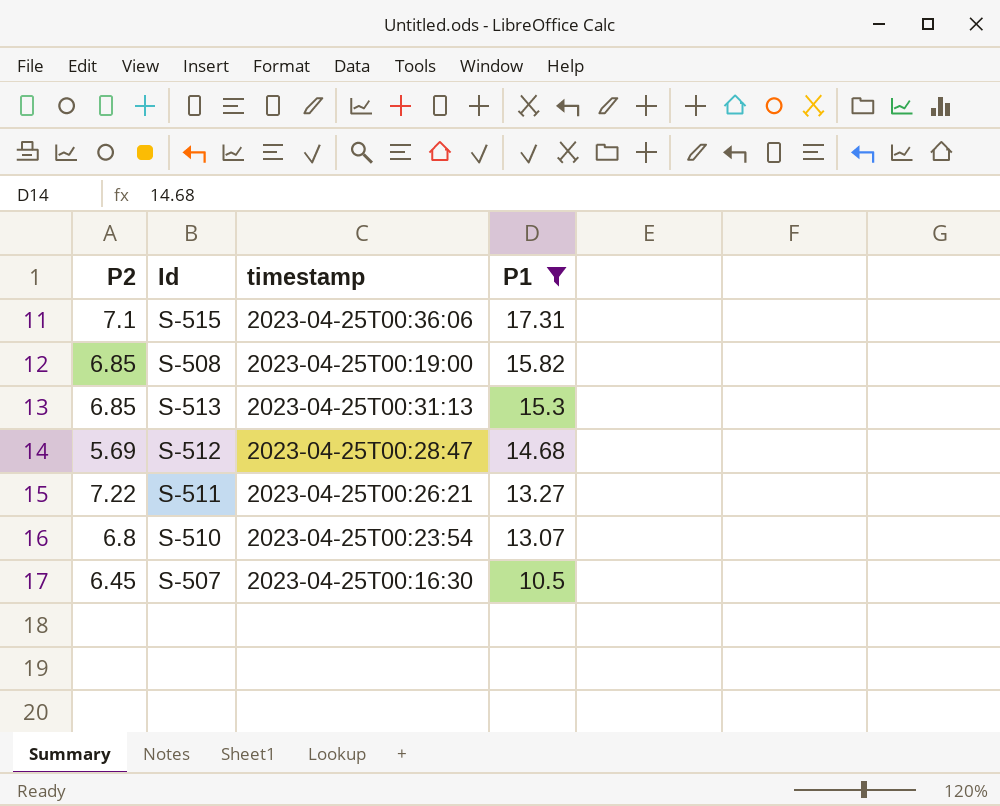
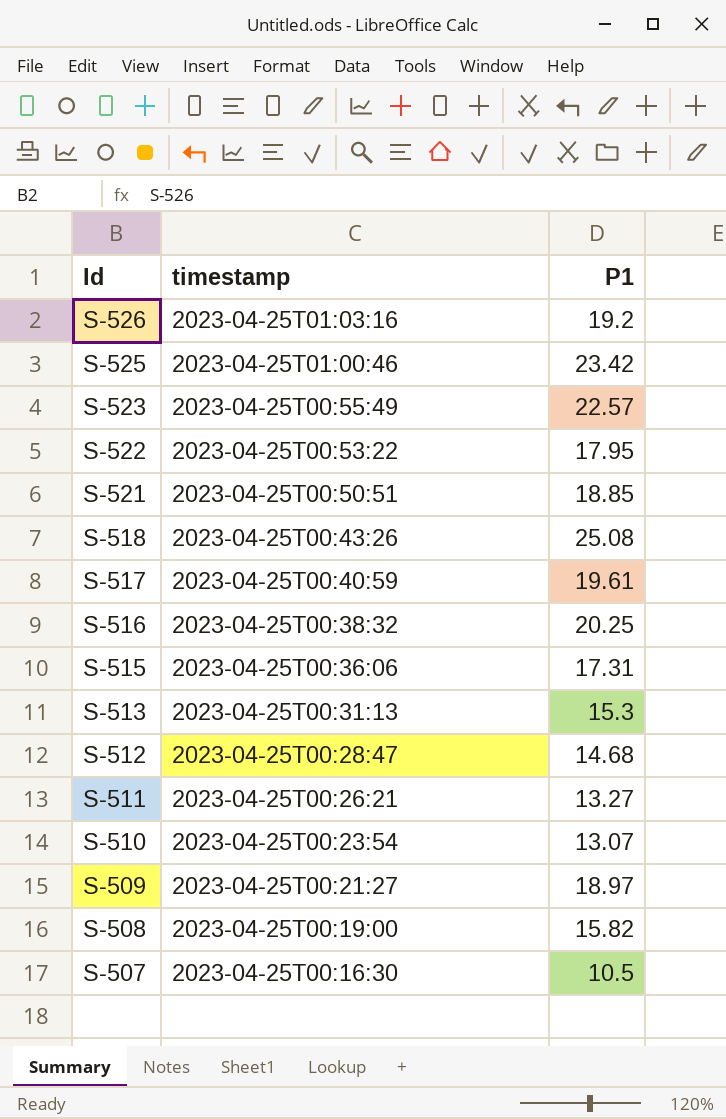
filter: P1 <= 17.31 -> none
row order: P1 descending -> Id descending
column P2 | position: 1 -> none

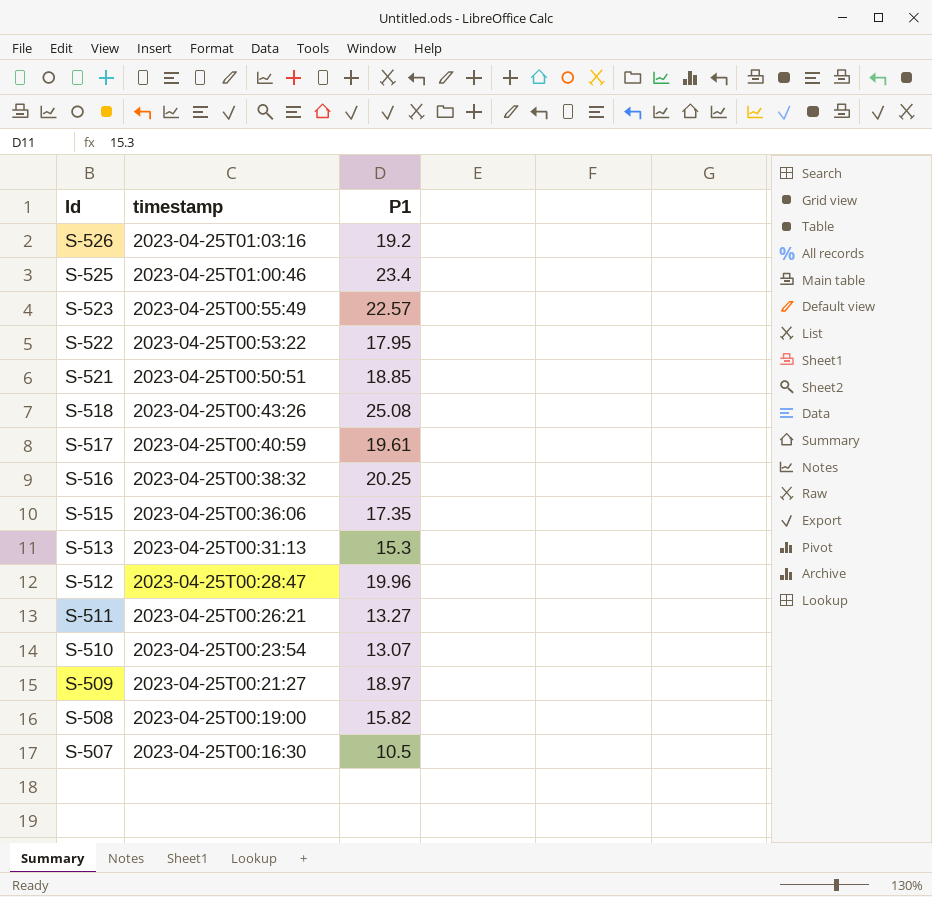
S-525 | P1: 23.42 -> 23.4
S-515 | P1: 17.31 -> 17.35
S-512 | P1: 14.68 -> 19.96

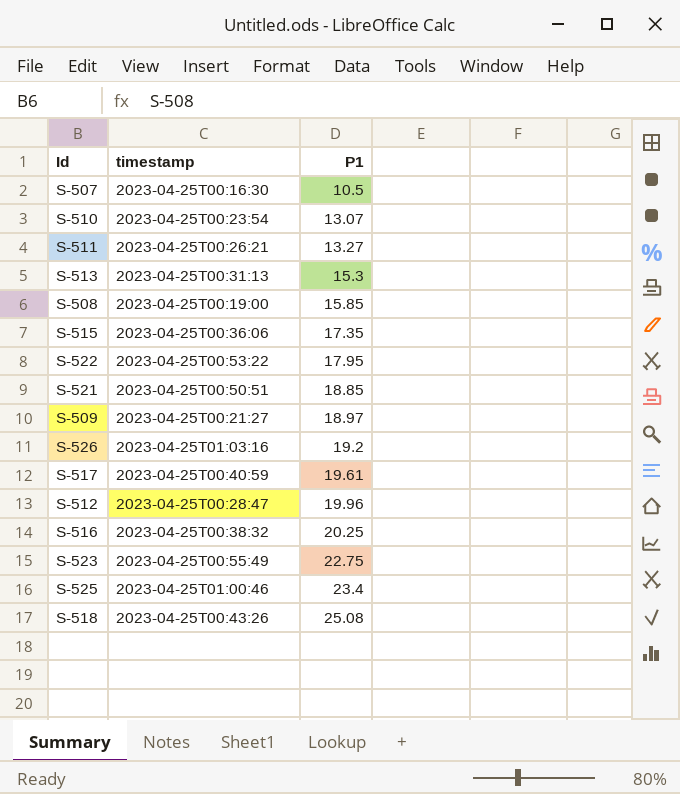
row order: Id descending -> P1 ascending
S-508 | P1: 15.82 -> 15.85
S-523 | P1: 22.57 -> 22.75

